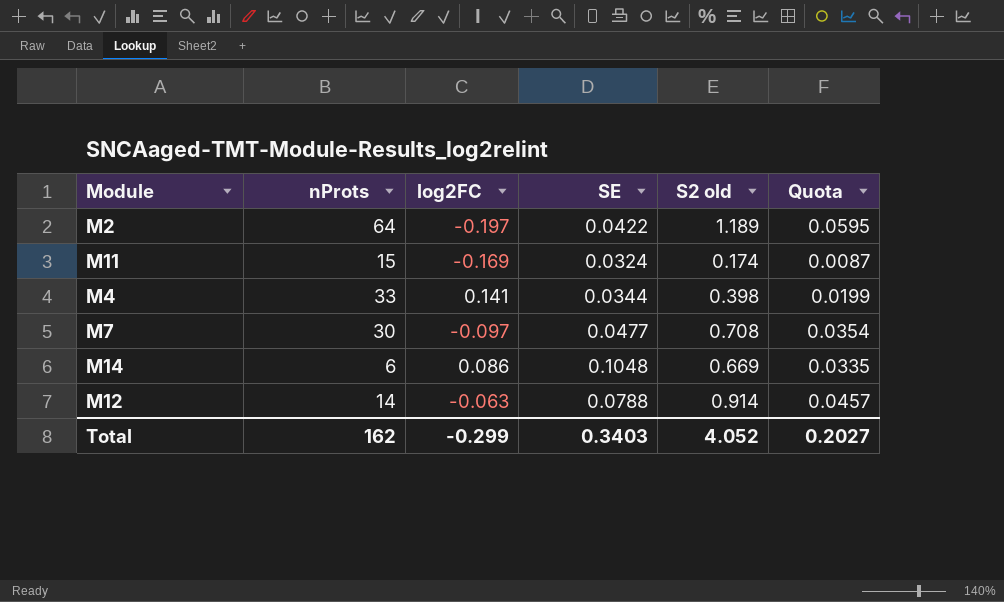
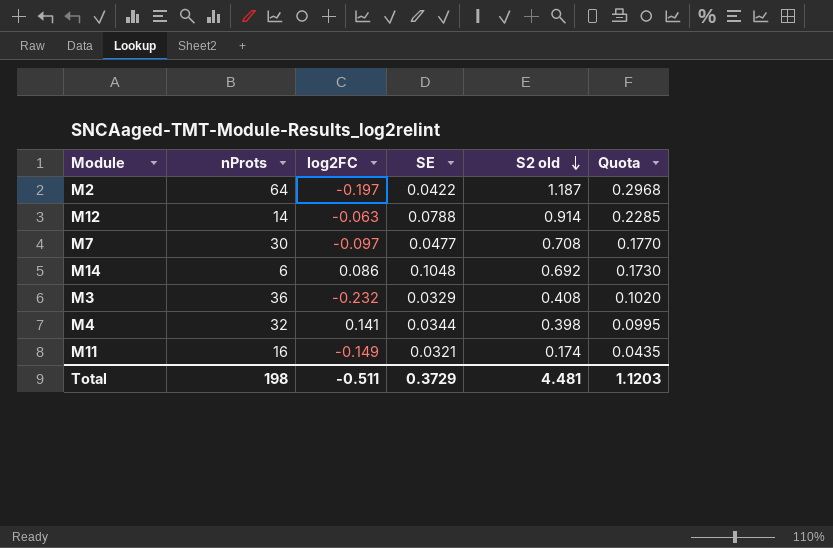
row order: none -> S2 old descending
column Quota | formula: [S2 old] * 0.05 -> [S2 old] * 0.25
M2 | S2 old: 1.189 -> 1.187
M14 | S2 old: 0.669 -> 0.692
row M3: none -> 36 | -0.232 | 0.0329 | 0.408 | 0.1020
M4 | nProts: 33 -> 32
M11 | nProts: 15 -> 16
M11 | log2FC: -0.169 -> -0.149
M11 | SE: 0.0324 -> 0.0321
Total | nProts: 162 -> 198
Total | log2FC: -0.299 -> -0.511
Total | SE: 0.3403 -> 0.3729
Total | S2 old: 4.052 -> 4.481
Total | Quota: 0.2027 -> 1.1203

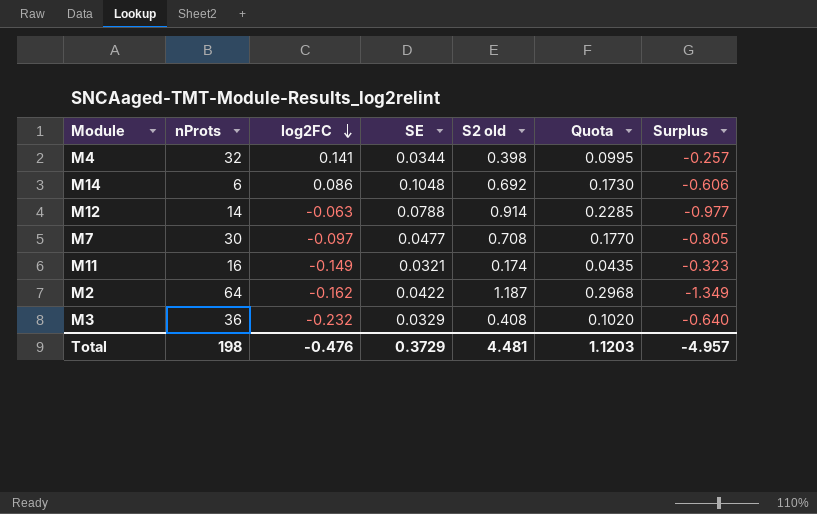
row order: S2 old descending -> log2FC descending
column Surplus | formula: none -> [log2FC] - [S2 old]
M2 | log2FC: -0.197 -> -0.162
Total | log2FC: -0.511 -> -0.476

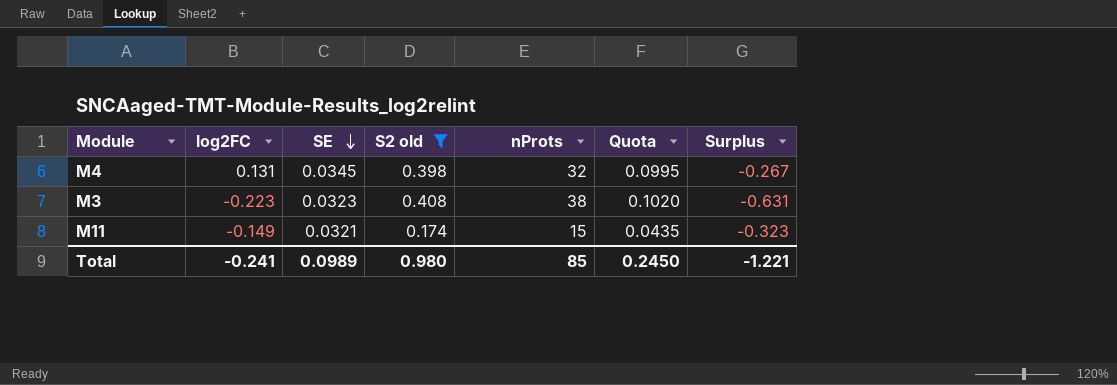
filter: none -> S2 old <= 0.408
row order: log2FC descending -> SE descending
column nProts | position: 2 -> 5
M4 | log2FC: 0.141 -> 0.131
M4 | SE: 0.0344 -> 0.0345
M4 | Surplus: -0.257 -> -0.267
M3 | log2FC: -0.232 -> -0.223
M3 | SE: 0.0329 -> 0.0323
M3 | nProts: 36 -> 38
M3 | Surplus: -0.640 -> -0.631
M11 | nProts: 16 -> 15
Total | log2FC: -0.476 -> -0.241
Total | SE: 0.3729 -> 0.0989
Total | S2 old: 4.481 -> 0.980
Total | nProts: 198 -> 85
Total | Quota: 1.1203 -> 0.2450
Total | Surplus: -4.957 -> -1.221

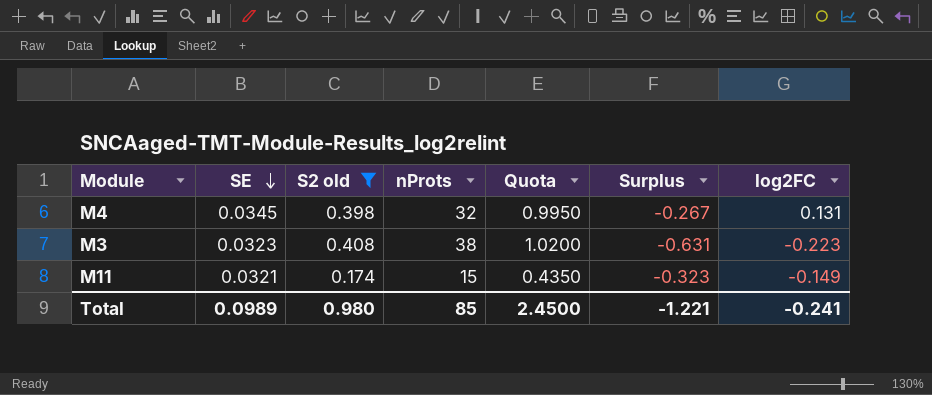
column Quota | formula: [S2 old] * 0.25 -> [S2 old] * 2.5
column log2FC | position: 2 -> 7
Total | Quota: 0.2450 -> 2.4500

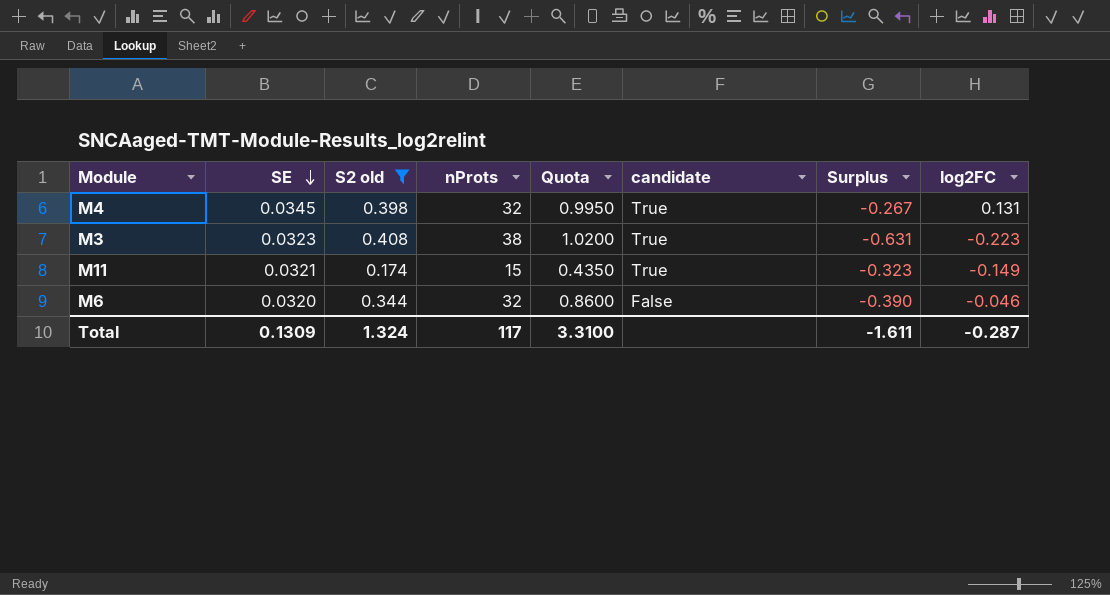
column candidate | position: none -> 6
row M6: none -> 0.0320 | 0.344 | 32 | 0.8600 | False | -0.390 | -0.046
Total | SE: 0.0989 -> 0.1309
Total | S2 old: 0.980 -> 1.324
Total | nProts: 85 -> 117
Total | Quota: 2.4500 -> 3.3100
Total | Surplus: -1.221 -> -1.611
Total | log2FC: -0.241 -> -0.287

